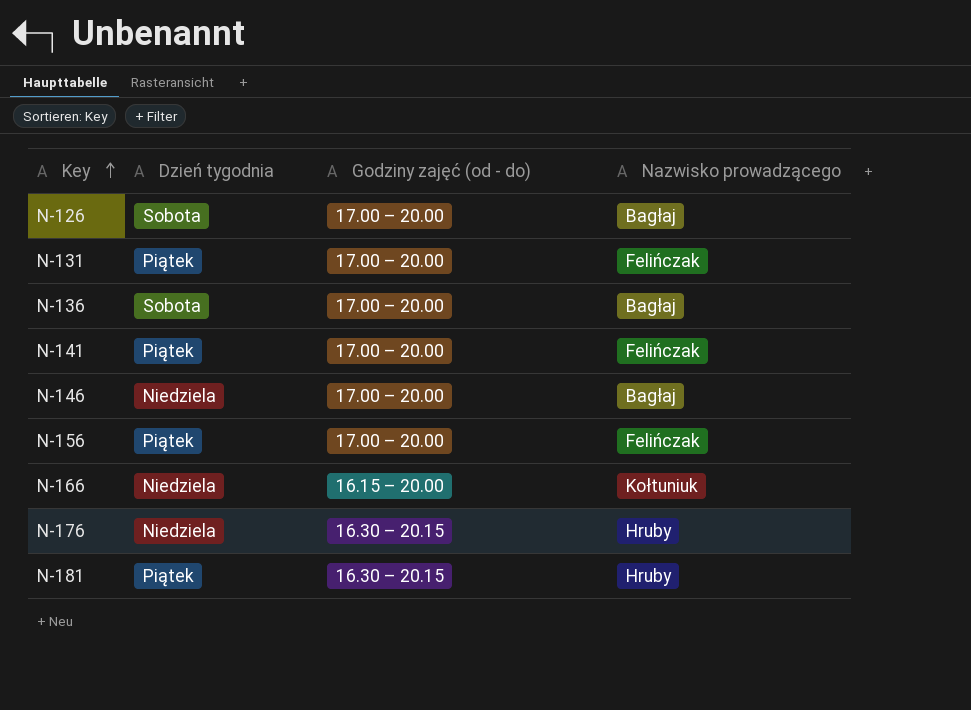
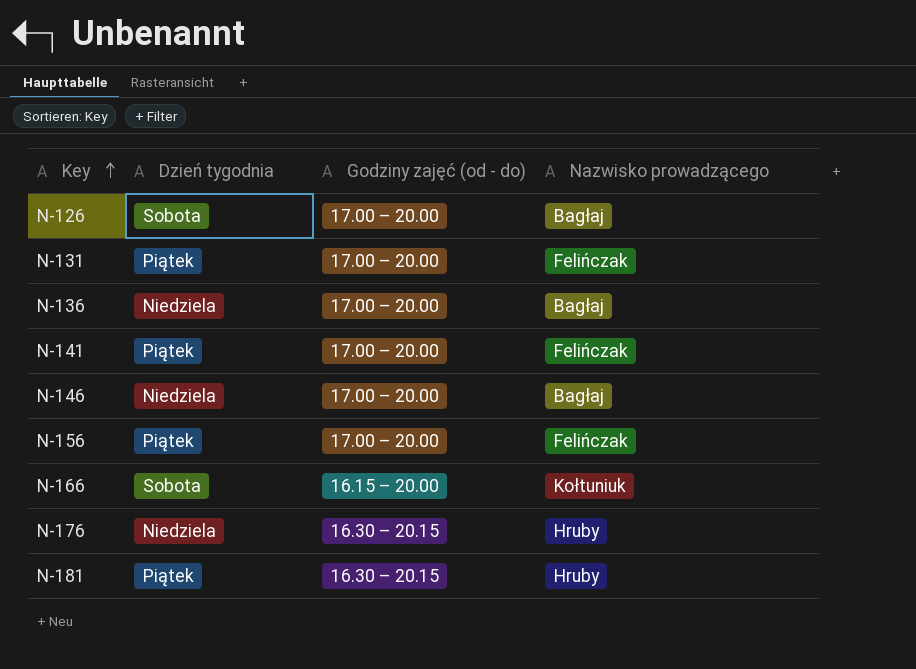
N-136 | Dzień tygodnia: Sobota -> Niedziela
N-166 | Dzień tygodnia: Niedziela -> Sobota

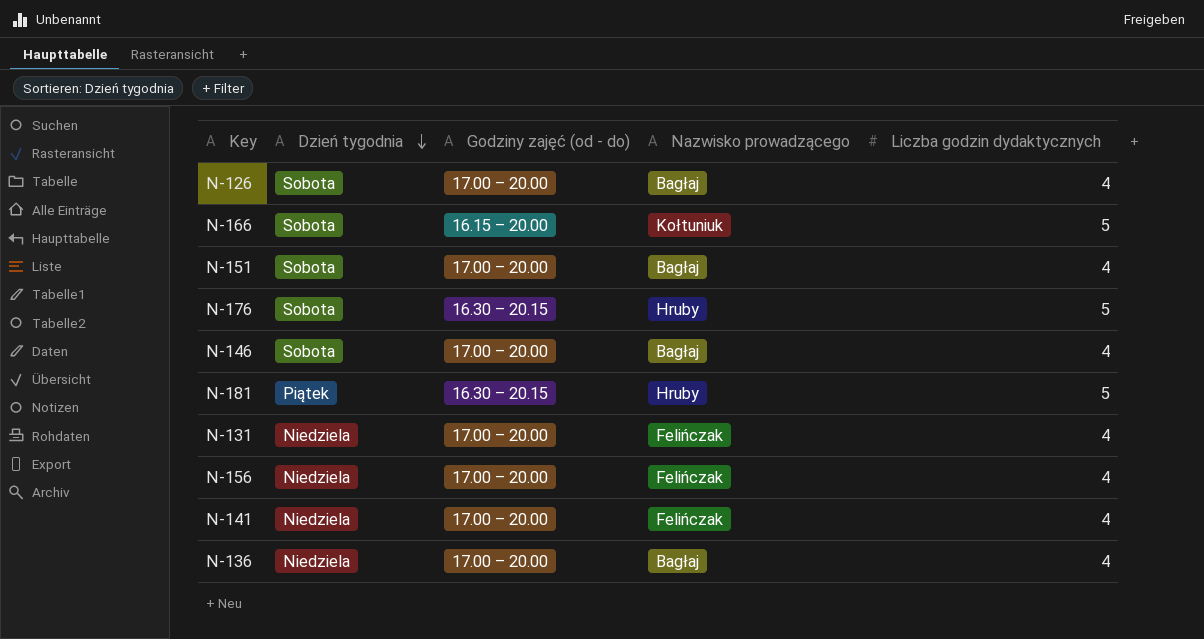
row order: Key ascending -> Dzień tygodnia descending
column Liczba godzin dydaktycznych | position: none -> 5
row N-151: none -> Sobota | 17.00 – 20.00 | Bagłaj | 4
N-176 | Dzień tygodnia: Niedziela -> Sobota
N-146 | Dzień tygodnia: Niedziela -> Sobota
N-131 | Dzień tygodnia: Piątek -> Niedziela
N-156 | Dzień tygodnia: Piątek -> Niedziela
N-141 | Dzień tygodnia: Piątek -> Niedziela

